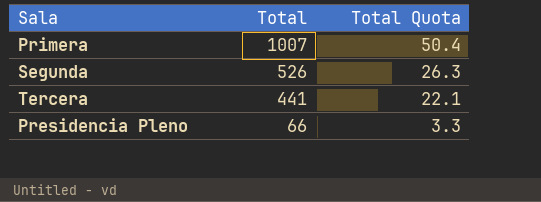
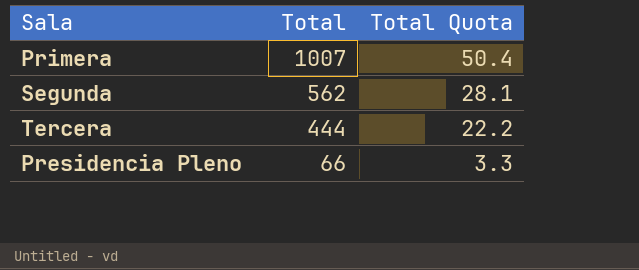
Segunda | Total: 526 -> 562
Segunda | Total Quota: 26.3 -> 28.1
Tercera | Total: 441 -> 444
Tercera | Total Quota: 22.1 -> 22.2

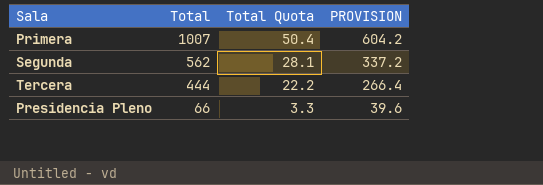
column PROVISION | formula: none -> [Total] * 0.6

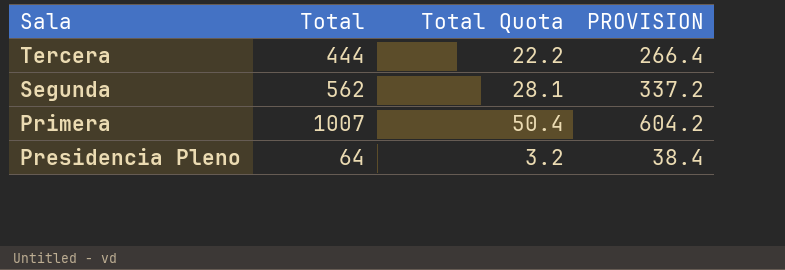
row order: Total descending -> Sala descending
Presidencia Pleno | Total: 66 -> 64
Presidencia Pleno | Total Quota: 3.3 -> 3.2
Presidencia Pleno | PROVISION: 39.6 -> 38.4

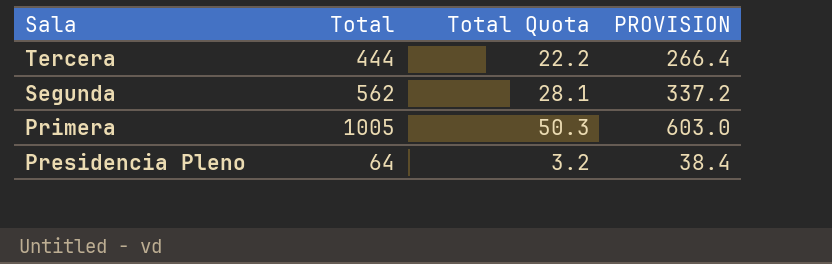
Primera | Total: 1007 -> 1005
Primera | Total Quota: 50.4 -> 50.3
Primera | PROVISION: 604.2 -> 603.0

